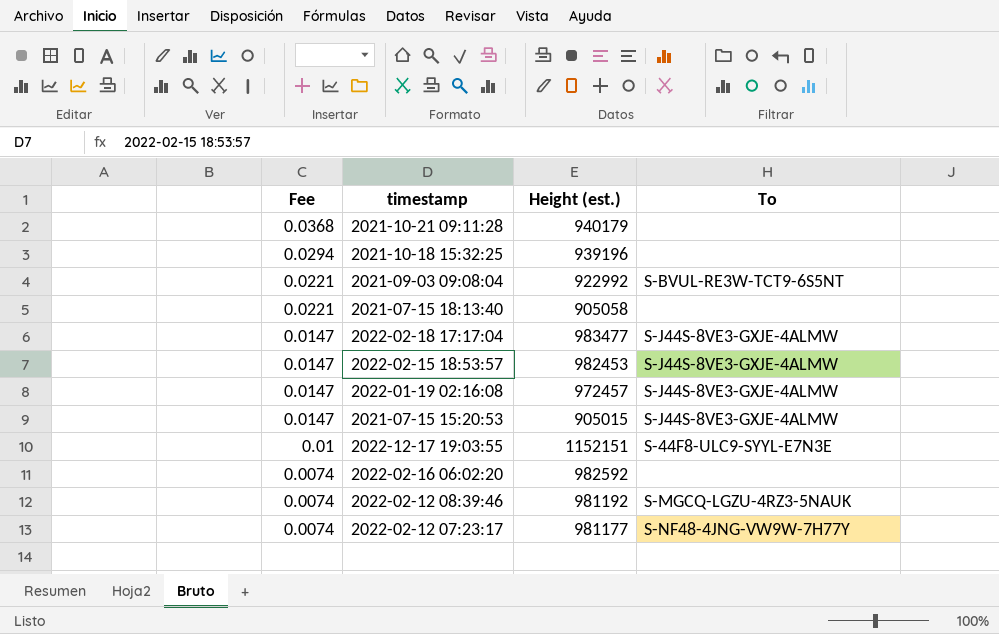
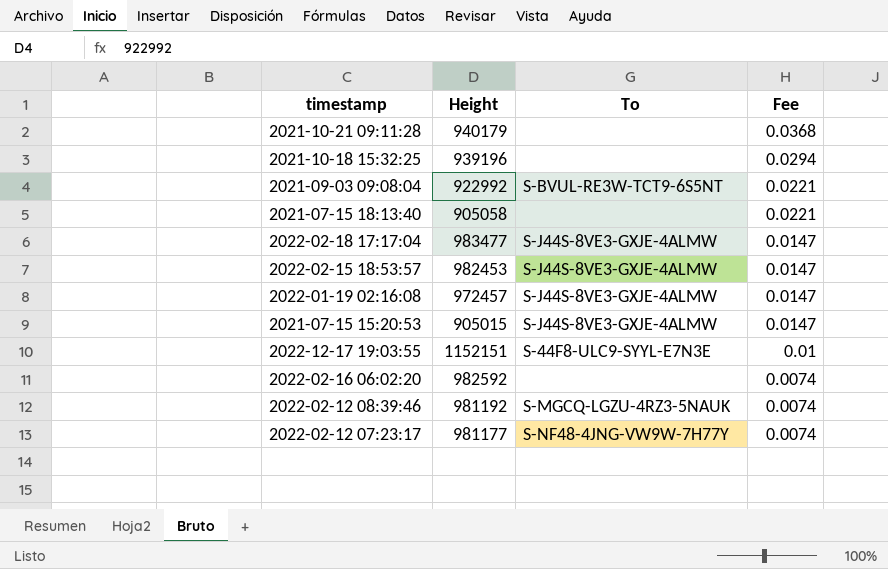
column name: Height (est.) -> Height
column Fee | position: 1 -> 4

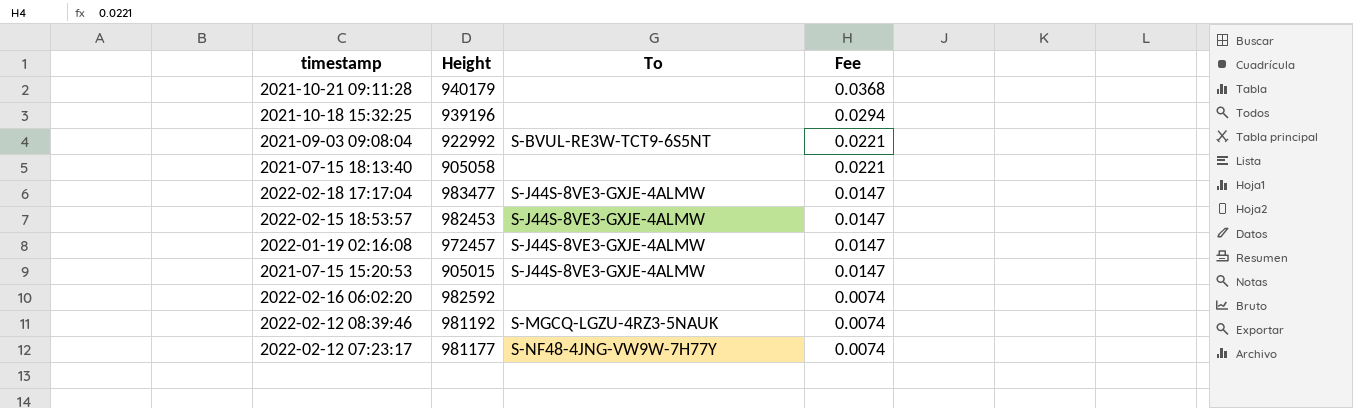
row 2022-12-17 19:03:55: 1152151 | S-44F8-ULC9-SYYL-E7N3E | 0.01 -> none

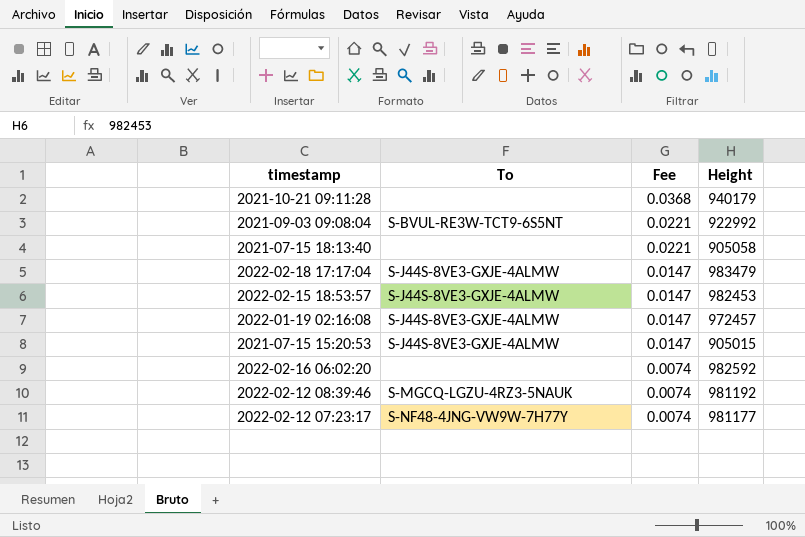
column Height | position: 2 -> 4
row 2021-10-18 15:32:25: 939196 | none | 0.0294 -> none
2022-02-18 17:17:04 | Height: 983477 -> 983479

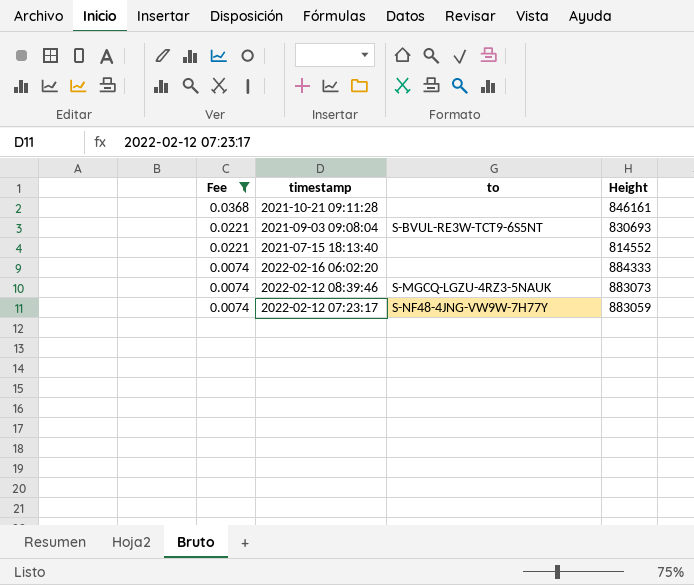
filter: none -> Fee != 0.0147
column Fee | position: 3 -> 1
column name: To -> to
2021-10-21 09:11:28 | Height: 940179 -> 846161
2021-09-03 09:08:04 | Height: 922992 -> 830693
2021-07-15 18:13:40 | Height: 905058 -> 814552
2022-02-16 06:02:20 | Height: 982592 -> 884333
2022-02-12 08:39:46 | Height: 981192 -> 883073
2022-02-12 07:23:17 | Height: 981177 -> 883059

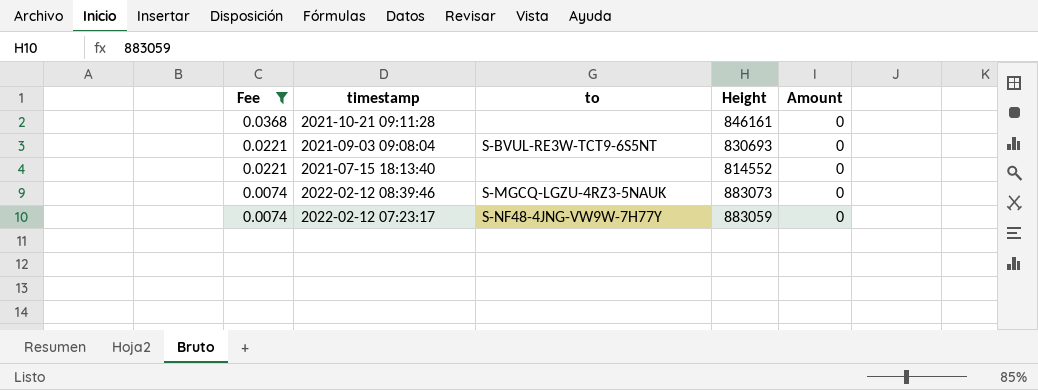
column Amount | position: none -> 5
row 2022-02-16 06:02:20: 0.0074 | none | 884333 -> none

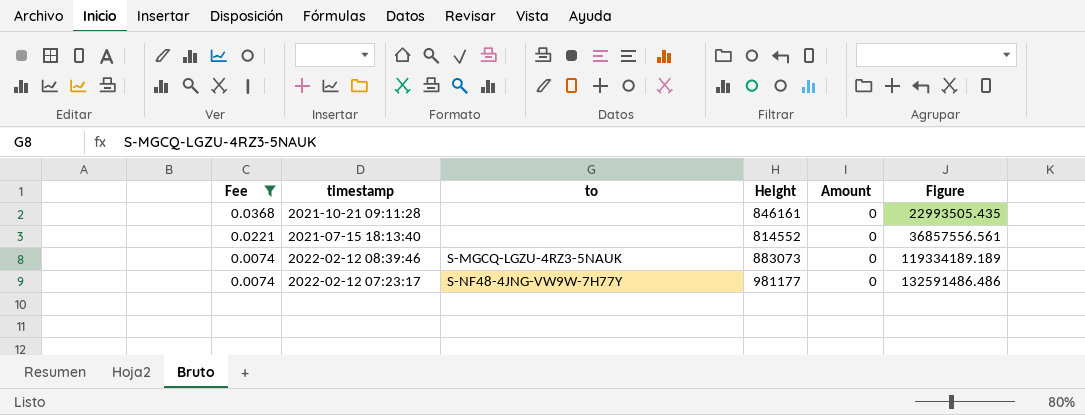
column Figure | formula: none -> [Height] / [Fee]
row 2021-09-03 09:08:04: 0.0221 | S-BVUL-RE3W-TCT9-6S5NT | 830693 | 0 -> none
2022-02-12 07:23:17 | Height: 883059 -> 981177

